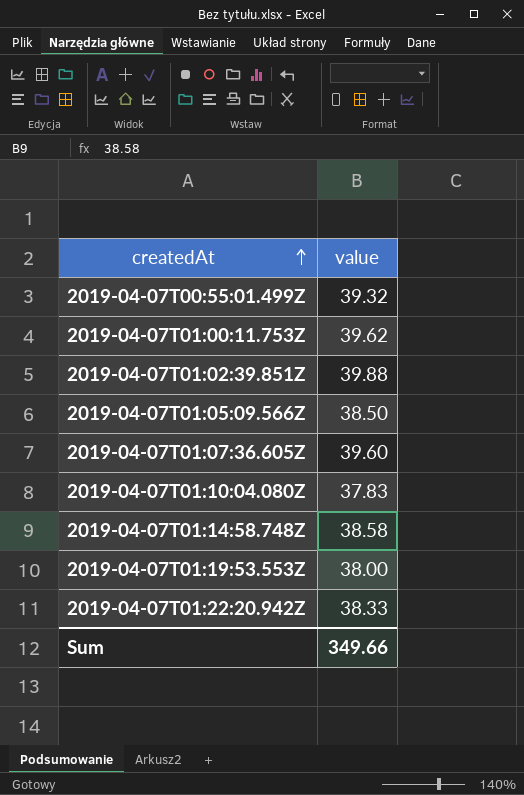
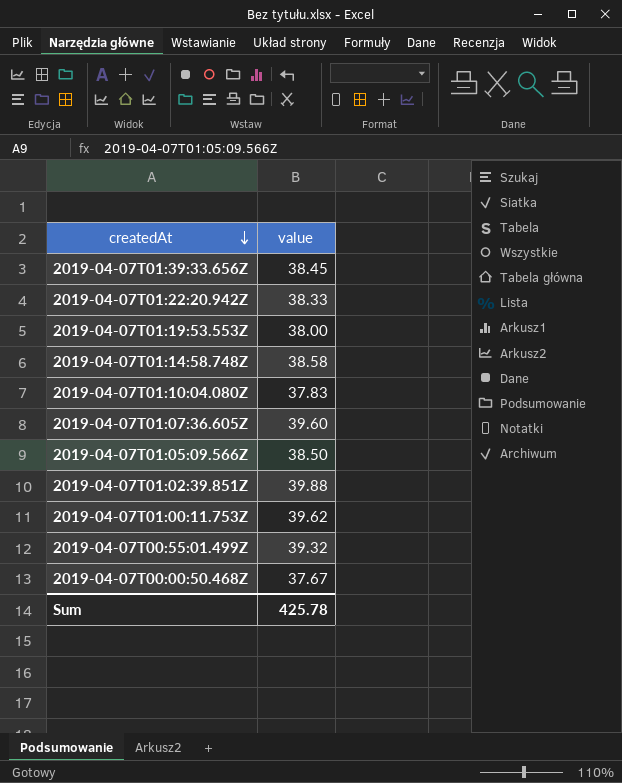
row order: createdAt ascending -> createdAt descending
row 2019-04-07T01:39:33.656Z: none -> 38.45
row 2019-04-07T00:00:50.468Z: none -> 37.67
Sum | value: 349.66 -> 425.78

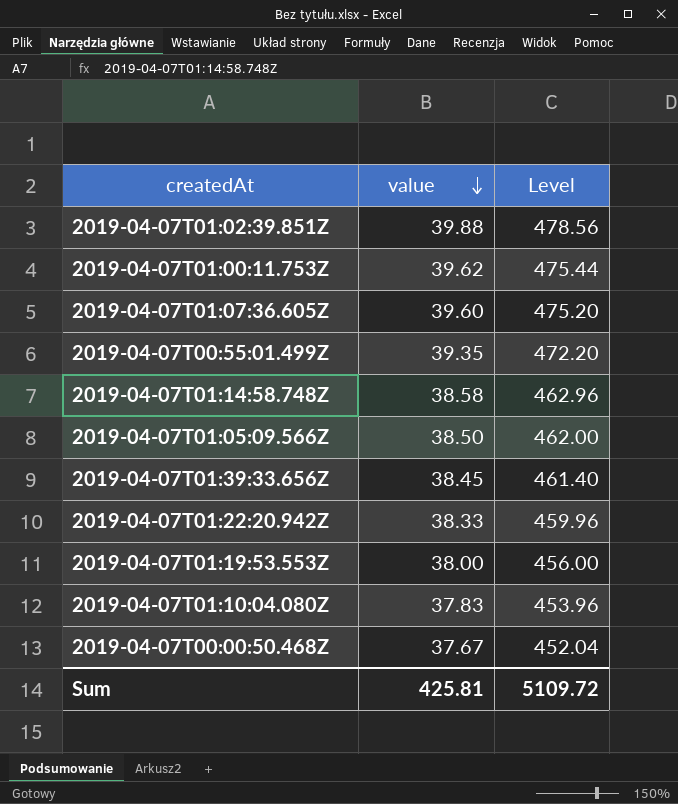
row order: createdAt descending -> value descending
column Level | formula: none -> [value] * 12
2019-04-07T00:55:01.499Z | value: 39.32 -> 39.35
Sum | value: 425.78 -> 425.81

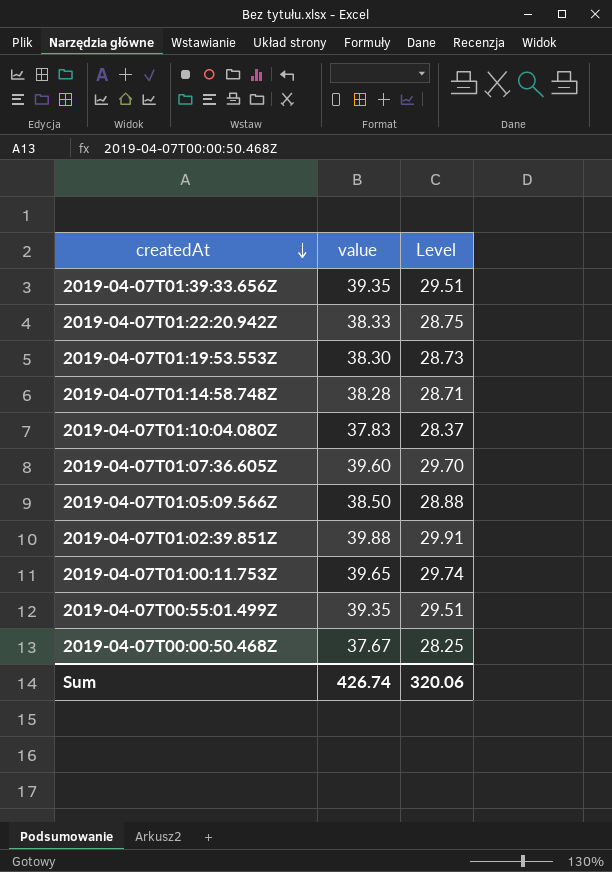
row order: value descending -> createdAt descending
column Level | formula: [value] * 12 -> [value] * 0.75
2019-04-07T01:39:33.656Z | value: 38.45 -> 39.35
2019-04-07T01:19:53.553Z | value: 38.00 -> 38.30
2019-04-07T01:14:58.748Z | value: 38.58 -> 38.28
2019-04-07T01:00:11.753Z | value: 39.62 -> 39.65
Sum | value: 425.81 -> 426.74
Sum | Level: 5109.72 -> 320.06

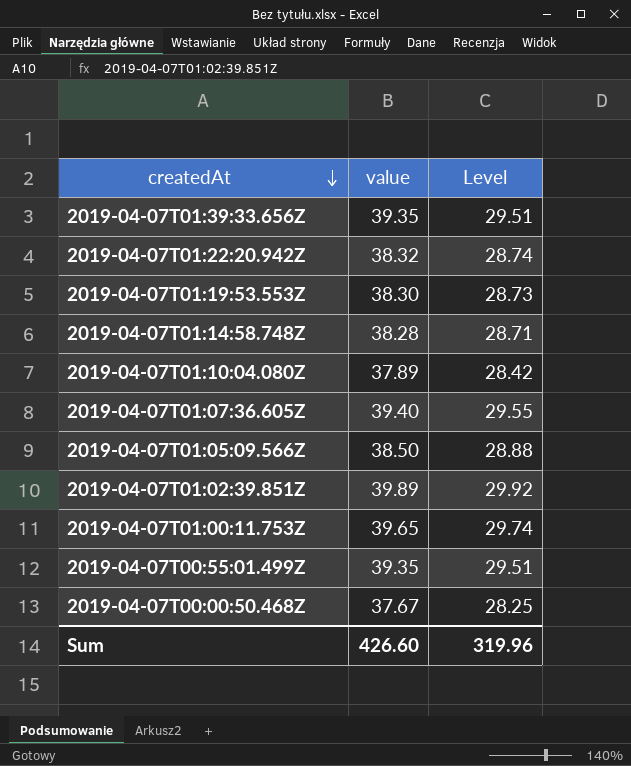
2019-04-07T01:22:20.942Z | value: 38.33 -> 38.32
2019-04-07T01:22:20.942Z | Level: 28.75 -> 28.74
2019-04-07T01:10:04.080Z | value: 37.83 -> 37.89
2019-04-07T01:10:04.080Z | Level: 28.37 -> 28.42
2019-04-07T01:07:36.605Z | value: 39.60 -> 39.40
2019-04-07T01:07:36.605Z | Level: 29.70 -> 29.55
2019-04-07T01:02:39.851Z | value: 39.88 -> 39.89
2019-04-07T01:02:39.851Z | Level: 29.91 -> 29.92
Sum | value: 426.74 -> 426.60
Sum | Level: 320.06 -> 319.96

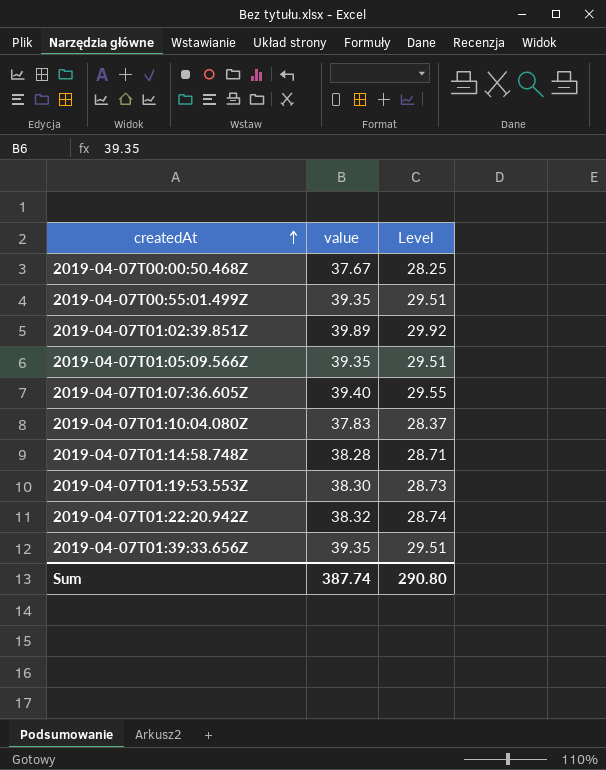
row order: createdAt descending -> createdAt ascending
row 2019-04-07T01:00:11.753Z: 39.65 | 29.74 -> none
2019-04-07T01:05:09.566Z | value: 38.50 -> 39.35
2019-04-07T01:05:09.566Z | Level: 28.88 -> 29.51
2019-04-07T01:10:04.080Z | value: 37.89 -> 37.83
2019-04-07T01:10:04.080Z | Level: 28.42 -> 28.37
Sum | value: 426.60 -> 387.74
Sum | Level: 319.96 -> 290.80

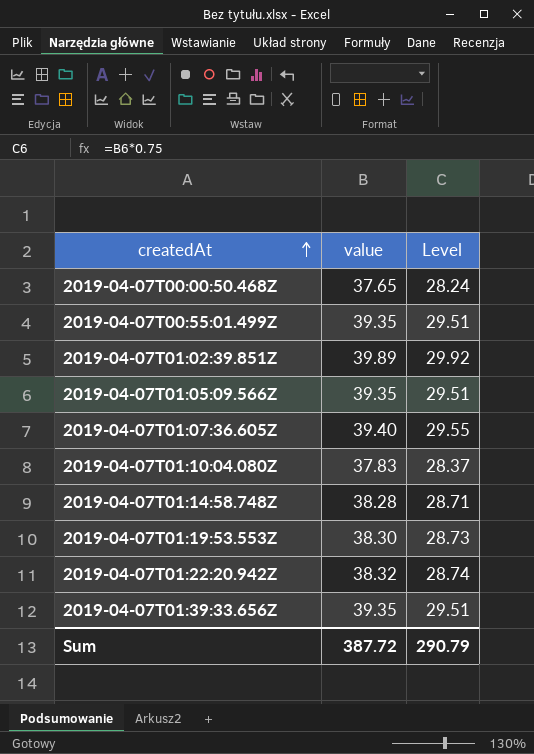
2019-04-07T00:00:50.468Z | value: 37.67 -> 37.65
2019-04-07T00:00:50.468Z | Level: 28.25 -> 28.24
Sum | value: 387.74 -> 387.72
Sum | Level: 290.80 -> 290.79

